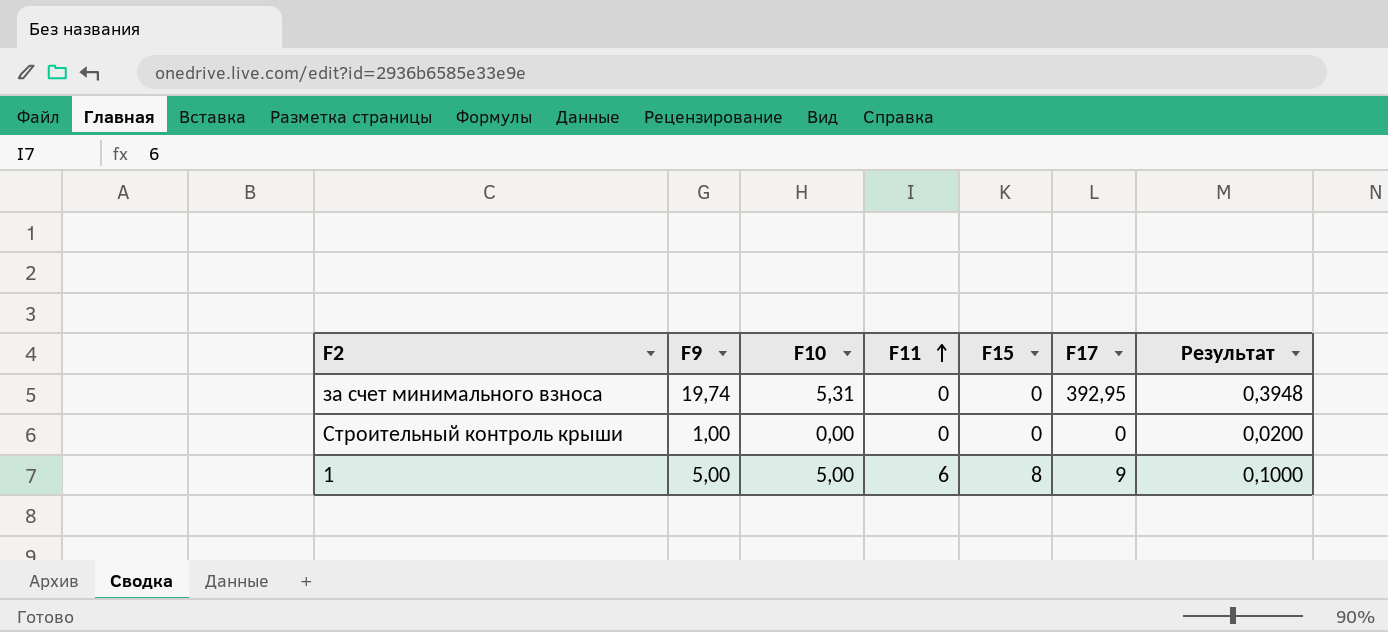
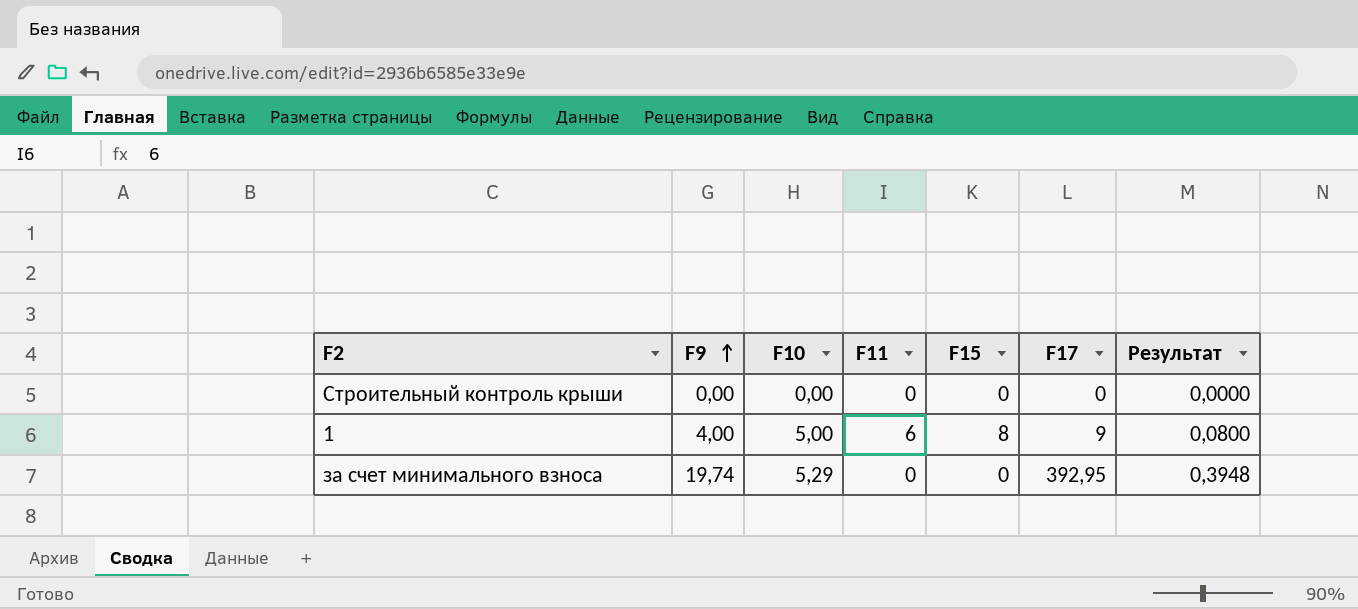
row order: F11 ascending -> F9 ascending
Строительный контроль крыши | F9: 1,00 -> 0,00
Строительный контроль крыши | Результат: 0,0200 -> 0,0000
1 | F9: 5,00 -> 4,00
1 | Результат: 0,1000 -> 0,0800
за счет минимального взноса | F10: 5,31 -> 5,29

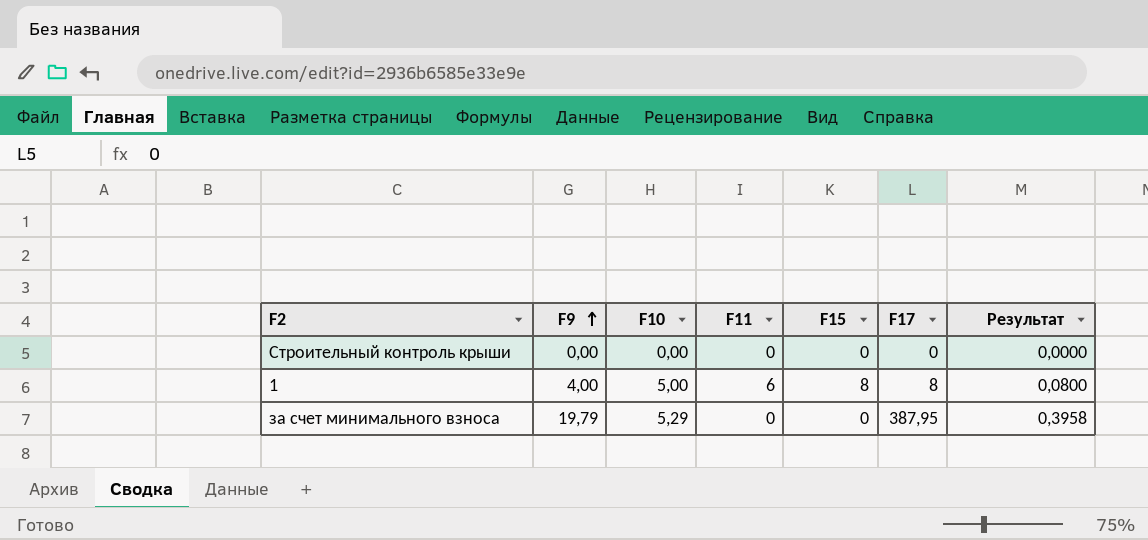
1 | F17: 9 -> 8
за счет минимального взноса | F9: 19,74 -> 19,79
за счет минимального взноса | F17: 392,95 -> 387,95
за счет минимального взноса | Результат: 0,3948 -> 0,3958

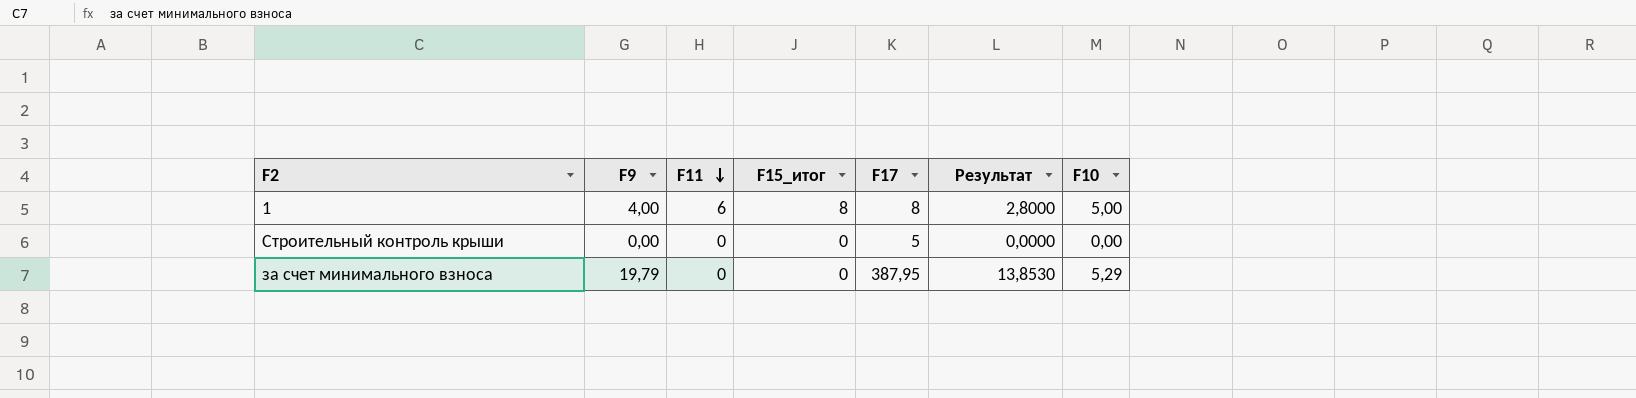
row order: F9 ascending -> F11 descending
column name: F15 -> F15_итог
column Результат | formula: [F9] * 0,02 -> [F9] * 0,7
column F10 | position: 3 -> 7
Строительный контроль крыши | F17: 0 -> 5

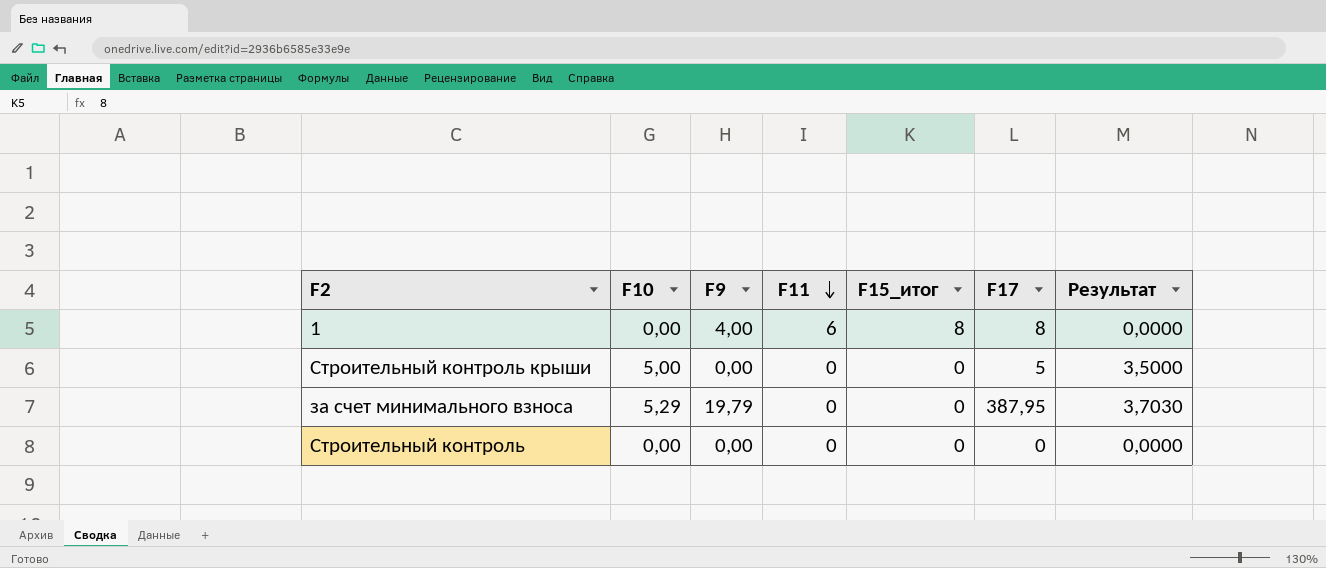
column F10 | position: 7 -> 2
column Результат | formula: [F9] * 0,7 -> [F10] * 0,7
1 | F10: 5,00 -> 0,00
Строительный контроль крыши | F10: 0,00 -> 5,00
row Строительный контроль: none -> 0,00 | 0,00 | 0 | 0 | 0 | 0,0000

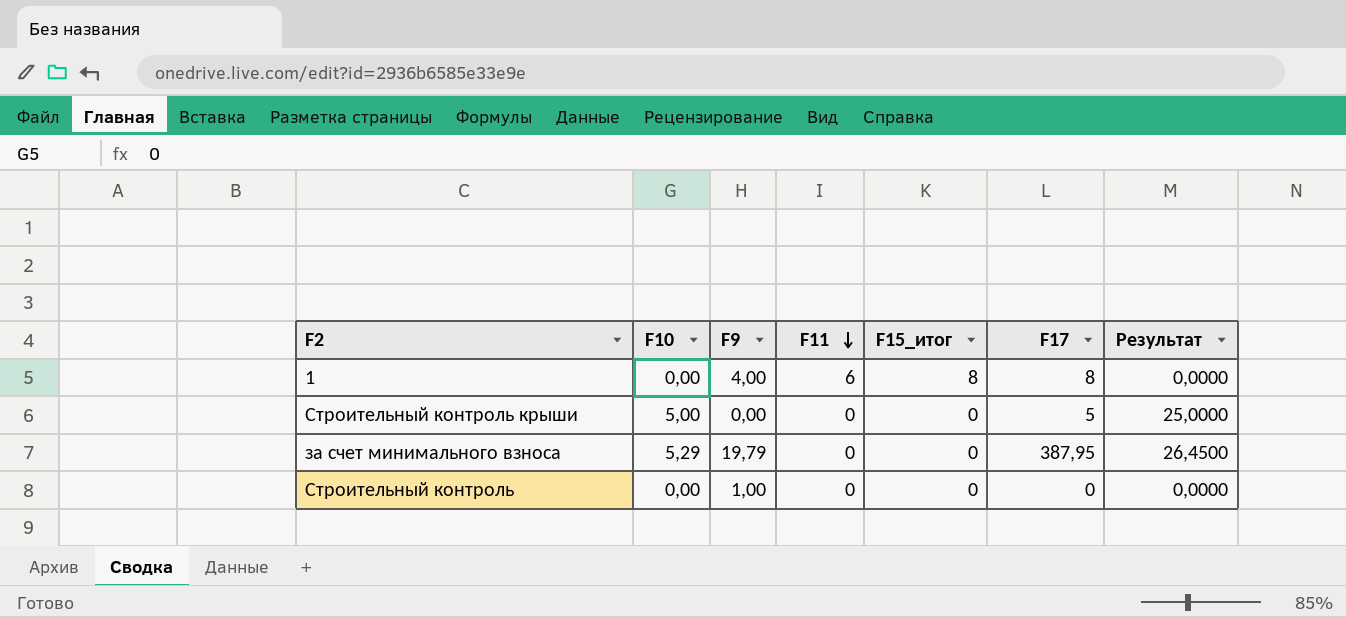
column Результат | formula: [F10] * 0,7 -> [F10] * 5
Строительный контроль | F9: 0,00 -> 1,00

